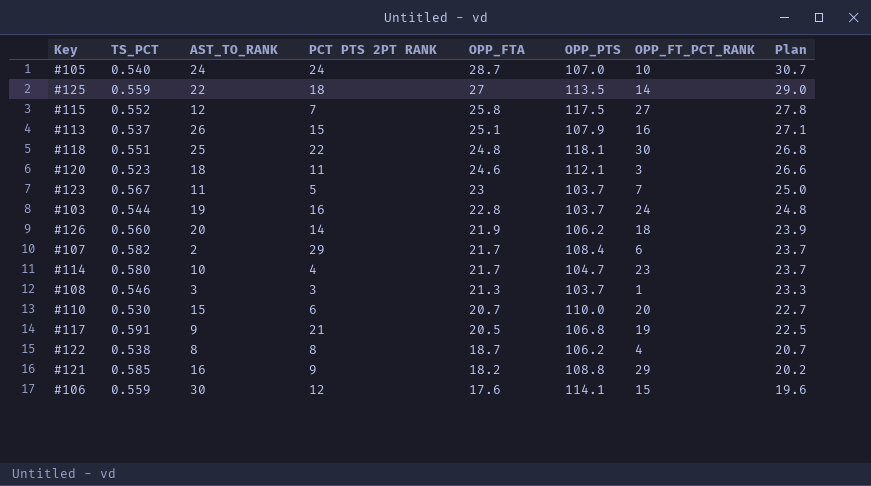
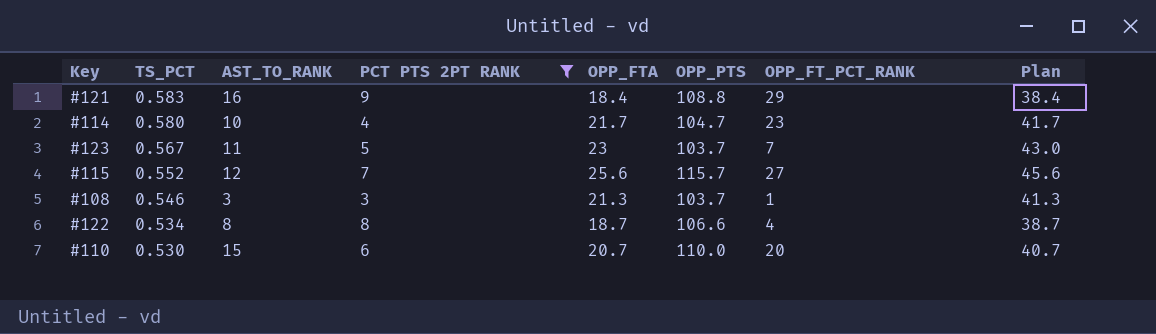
filter: none -> PCT PTS 2PT RANK <= 9
row order: OPP_FTA descending -> TS_PCT descending
column Plan | formula: [OPP_FTA] + 2 -> [OPP_FTA] + 20
#121 | TS_PCT: 0.585 -> 0.583
#121 | OPP_FTA: 18.2 -> 18.4
#115 | OPP_FTA: 25.8 -> 25.6
#115 | OPP_PTS: 117.5 -> 115.7
#122 | TS_PCT: 0.538 -> 0.534
#122 | OPP_PTS: 106.2 -> 106.6

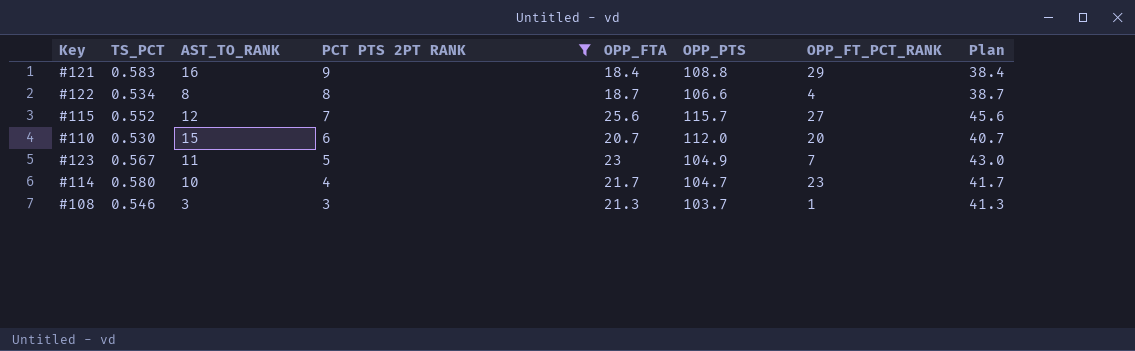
row order: TS_PCT descending -> PCT PTS 2PT RANK descending
#110 | OPP_PTS: 110.0 -> 112.0
#123 | OPP_PTS: 103.7 -> 104.9

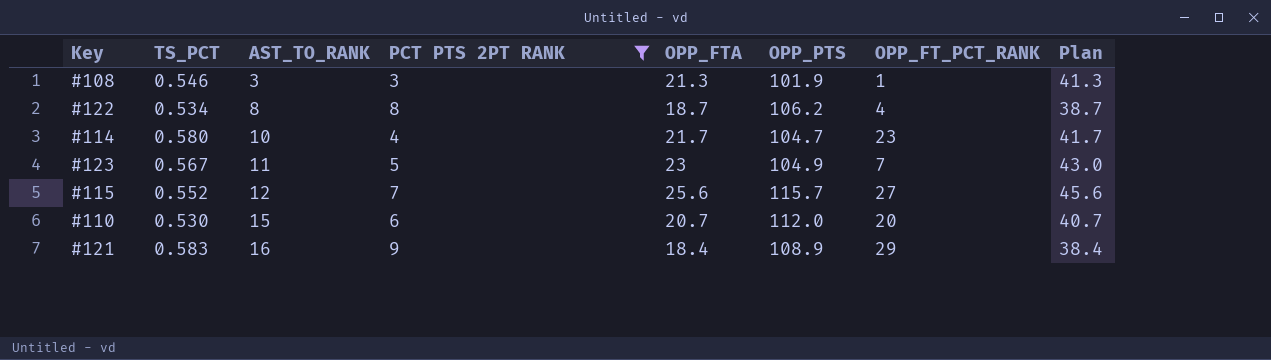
row order: PCT PTS 2PT RANK descending -> AST_TO_RANK ascending
#108 | OPP_PTS: 103.7 -> 101.9
#122 | OPP_PTS: 106.6 -> 106.2
#121 | OPP_PTS: 108.8 -> 108.9

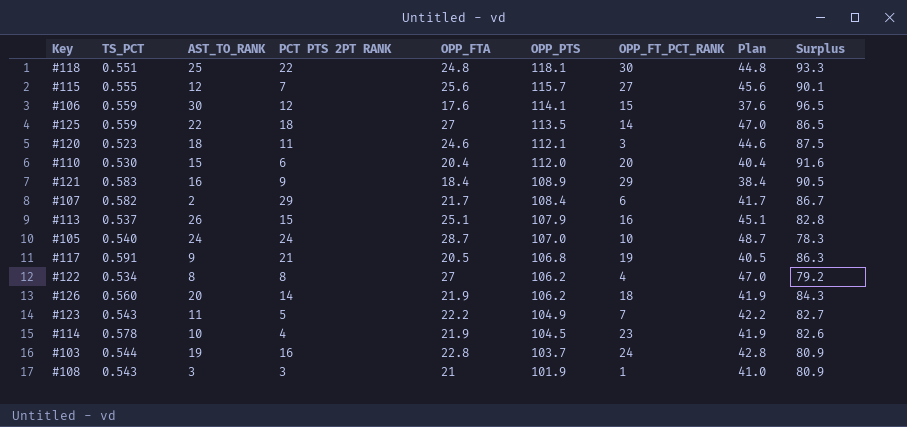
filter: PCT PTS 2PT RANK <= 9 -> none
row order: AST_TO_RANK ascending -> OPP_PTS descending
column Surplus | formula: none -> [OPP_PTS] - [OPP_FTA]
#115 | TS_PCT: 0.552 -> 0.555
#110 | OPP_FTA: 20.7 -> 20.4
#110 | Plan: 40.7 -> 40.4
#122 | OPP_FTA: 18.7 -> 27
#122 | Plan: 38.7 -> 47.0
#123 | TS_PCT: 0.567 -> 0.543
#123 | OPP_FTA: 23 -> 22.2
#123 | Plan: 43.0 -> 42.2
#114 | TS_PCT: 0.580 -> 0.578
#114 | OPP_FTA: 21.7 -> 21.9
#114 | OPP_PTS: 104.7 -> 104.5
#114 | Plan: 41.7 -> 41.9
#108 | TS_PCT: 0.546 -> 0.543
#108 | OPP_FTA: 21.3 -> 21
#108 | Plan: 41.3 -> 41.0

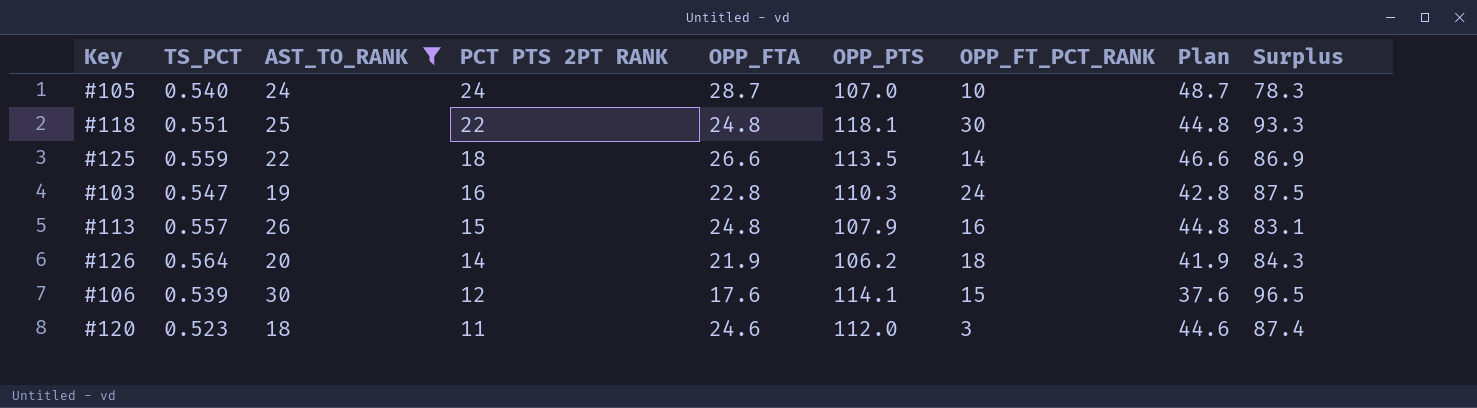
filter: none -> AST_TO_RANK >= 18
row order: OPP_PTS descending -> PCT PTS 2PT RANK descending
#125 | OPP_FTA: 27 -> 26.6
#125 | Plan: 47.0 -> 46.6
#125 | Surplus: 86.5 -> 86.9
#103 | TS_PCT: 0.544 -> 0.547
#103 | OPP_PTS: 103.7 -> 110.3
#103 | Surplus: 80.9 -> 87.5
#113 | TS_PCT: 0.537 -> 0.557
#113 | OPP_FTA: 25.1 -> 24.8
#113 | Plan: 45.1 -> 44.8
#113 | Surplus: 82.8 -> 83.1
#126 | TS_PCT: 0.560 -> 0.564
#106 | TS_PCT: 0.559 -> 0.539
#120 | OPP_PTS: 112.1 -> 112.0
#120 | Surplus: 87.5 -> 87.4

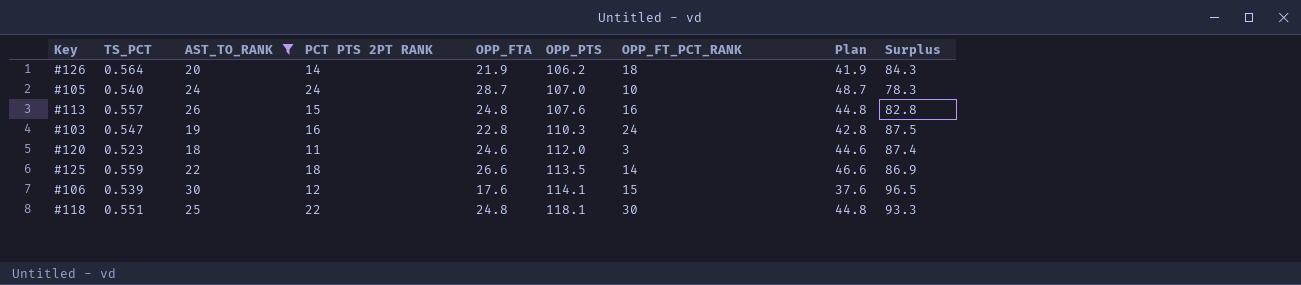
row order: PCT PTS 2PT RANK descending -> OPP_PTS ascending
#113 | OPP_PTS: 107.9 -> 107.6
#113 | Surplus: 83.1 -> 82.8

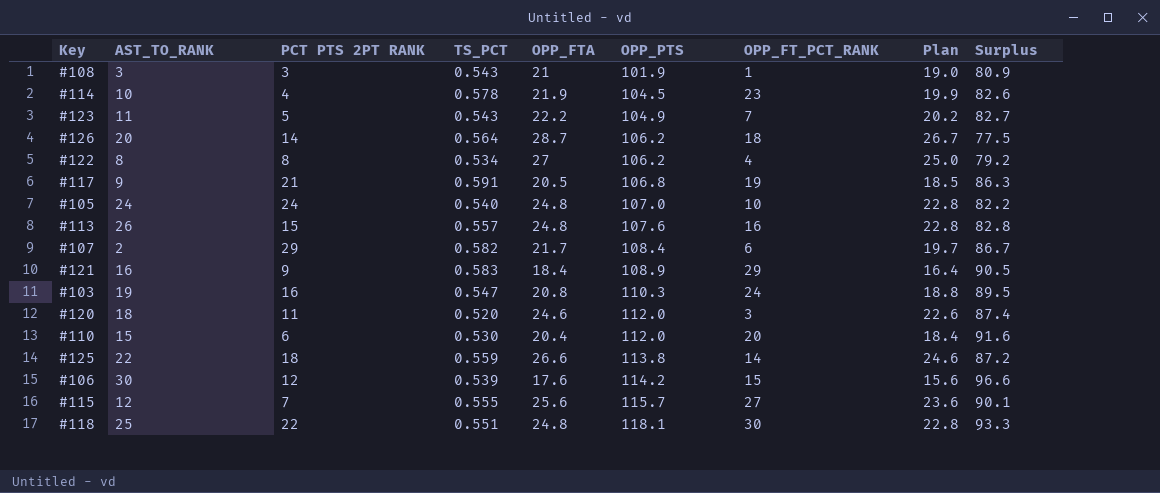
filter: AST_TO_RANK >= 18 -> none
column TS_PCT | position: 2 -> 4
column Plan | formula: [OPP_FTA] + 20 -> [OPP_FTA] - 2
#126 | OPP_FTA: 21.9 -> 28.7
#126 | Surplus: 84.3 -> 77.5
#105 | OPP_FTA: 28.7 -> 24.8
#105 | Surplus: 78.3 -> 82.2
#103 | OPP_FTA: 22.8 -> 20.8
#103 | Surplus: 87.5 -> 89.5
#120 | TS_PCT: 0.523 -> 0.520
#125 | OPP_PTS: 113.5 -> 113.8
#125 | Surplus: 86.9 -> 87.2
#106 | OPP_PTS: 114.1 -> 114.2
#106 | Surplus: 96.5 -> 96.6

